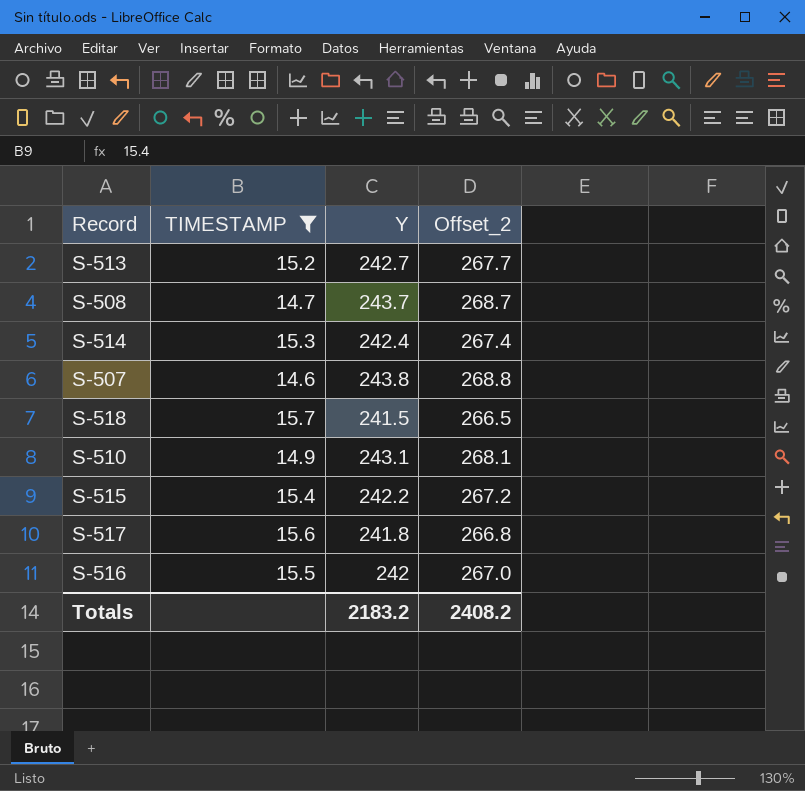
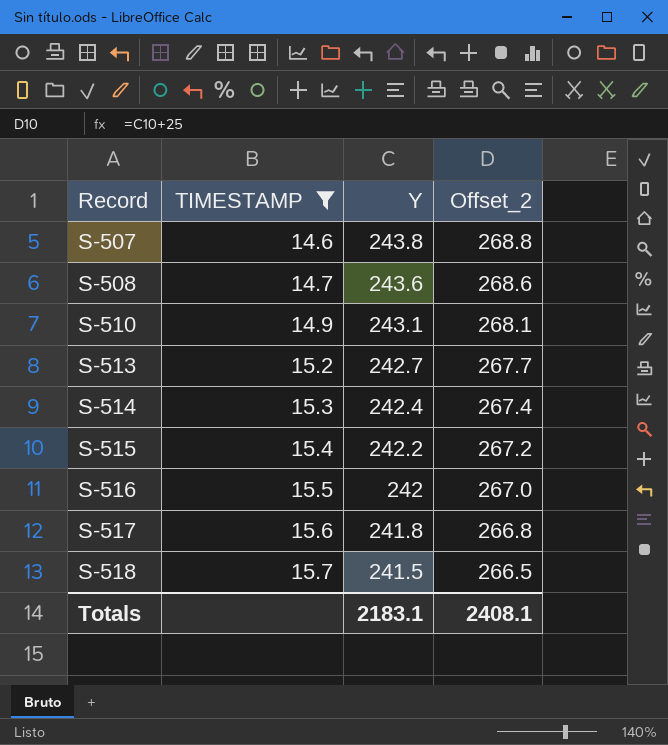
row order: none -> Record ascending
S-508 | Y: 243.7 -> 243.6
S-508 | Offset_2: 268.7 -> 268.6
Totals | Y: 2183.2 -> 2183.1
Totals | Offset_2: 2408.2 -> 2408.1

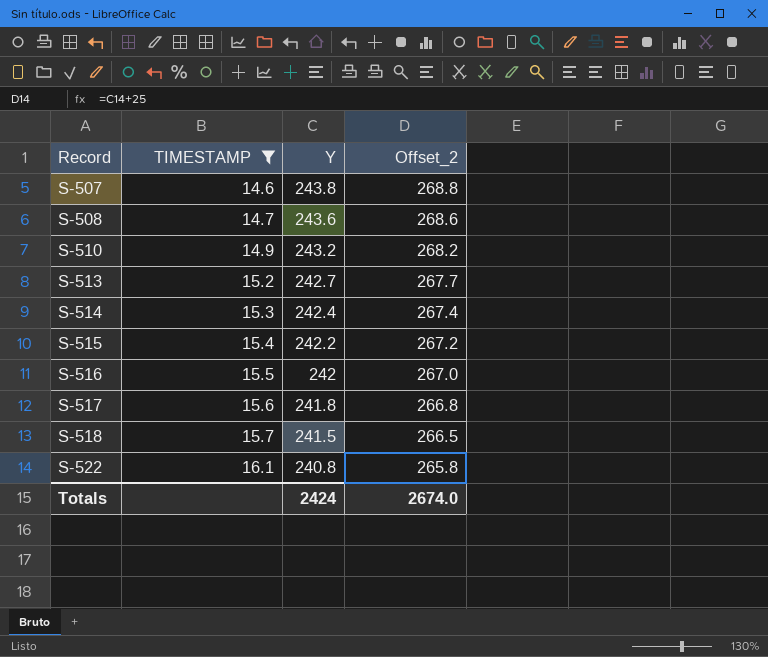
S-510 | Y: 243.1 -> 243.2
S-510 | Offset_2: 268.1 -> 268.2
row S-522: none -> 16.1 | 240.8 | 265.8
Totals | Y: 2183.1 -> 2424
Totals | Offset_2: 2408.1 -> 2674.0

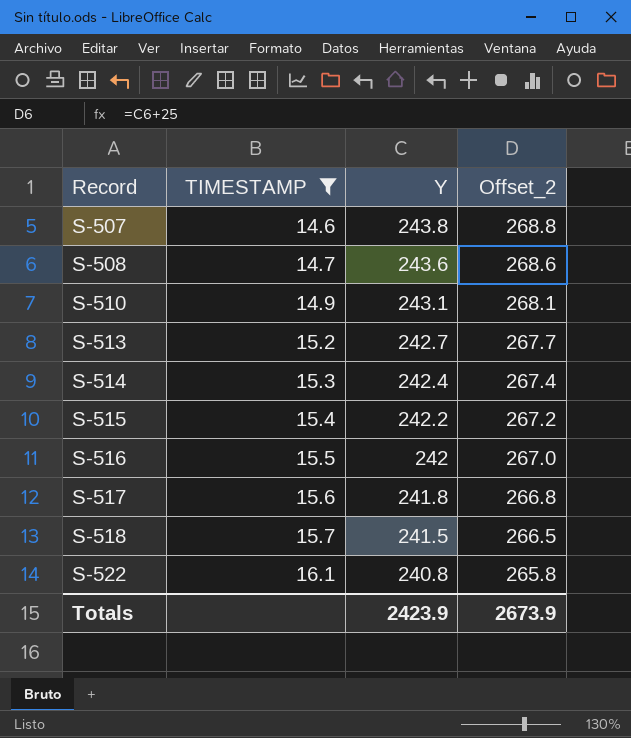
S-510 | Y: 243.2 -> 243.1
S-510 | Offset_2: 268.2 -> 268.1
Totals | Y: 2424 -> 2423.9
Totals | Offset_2: 2674.0 -> 2673.9

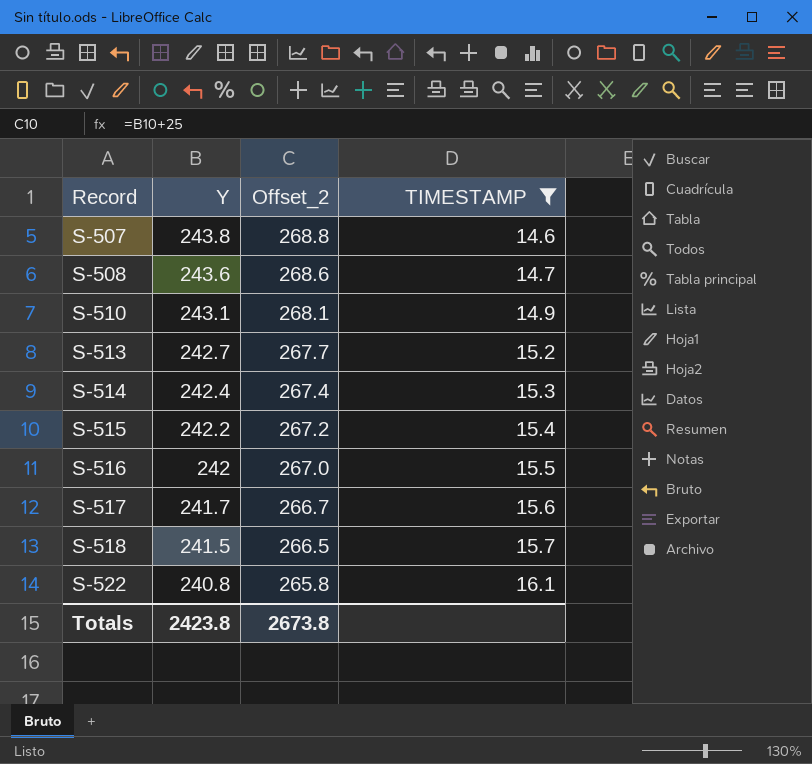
column TIMESTAMP | position: 2 -> 4
S-517 | Y: 241.8 -> 241.7
S-517 | Offset_2: 266.8 -> 266.7
Totals | Y: 2423.9 -> 2423.8
Totals | Offset_2: 2673.9 -> 2673.8

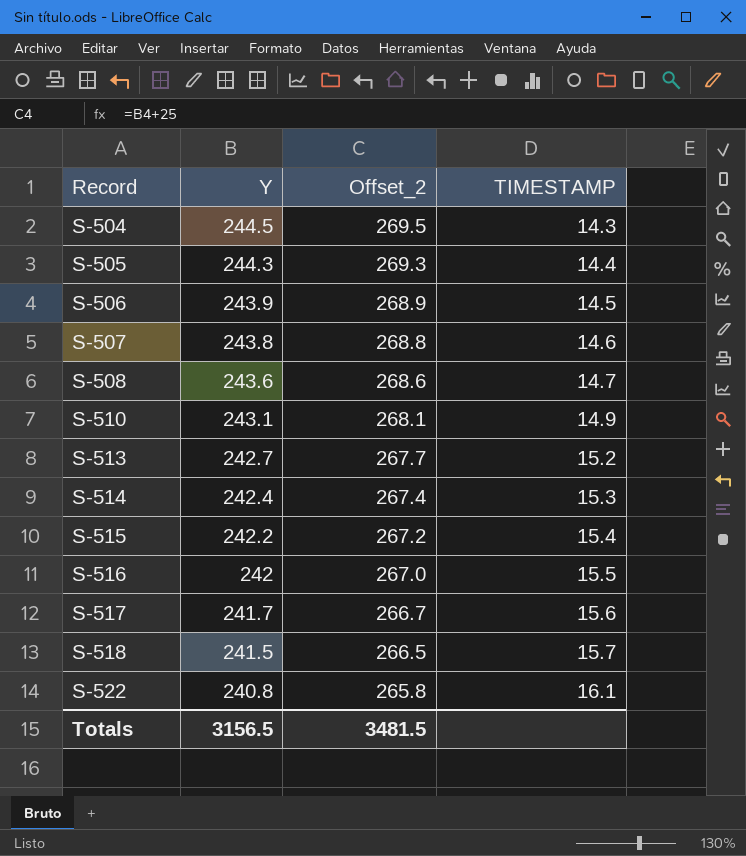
filter: TIMESTAMP >= 14.6 -> none
Totals | Y: 2423.8 -> 3156.5
Totals | Offset_2: 2673.8 -> 3481.5

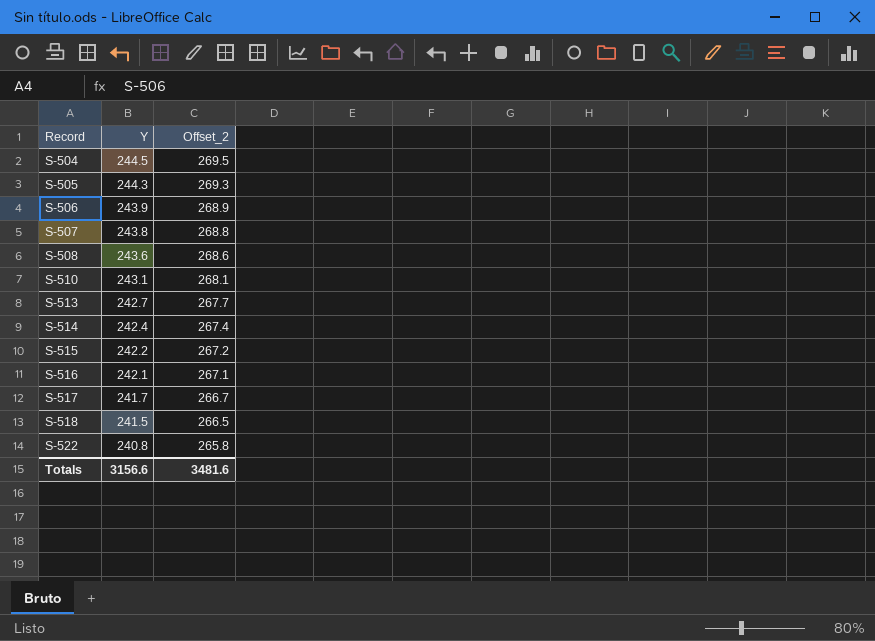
column TIMESTAMP | position: 4 -> none
S-516 | Y: 242 -> 242.1
S-516 | Offset_2: 267.0 -> 267.1
Totals | Y: 3156.5 -> 3156.6
Totals | Offset_2: 3481.5 -> 3481.6

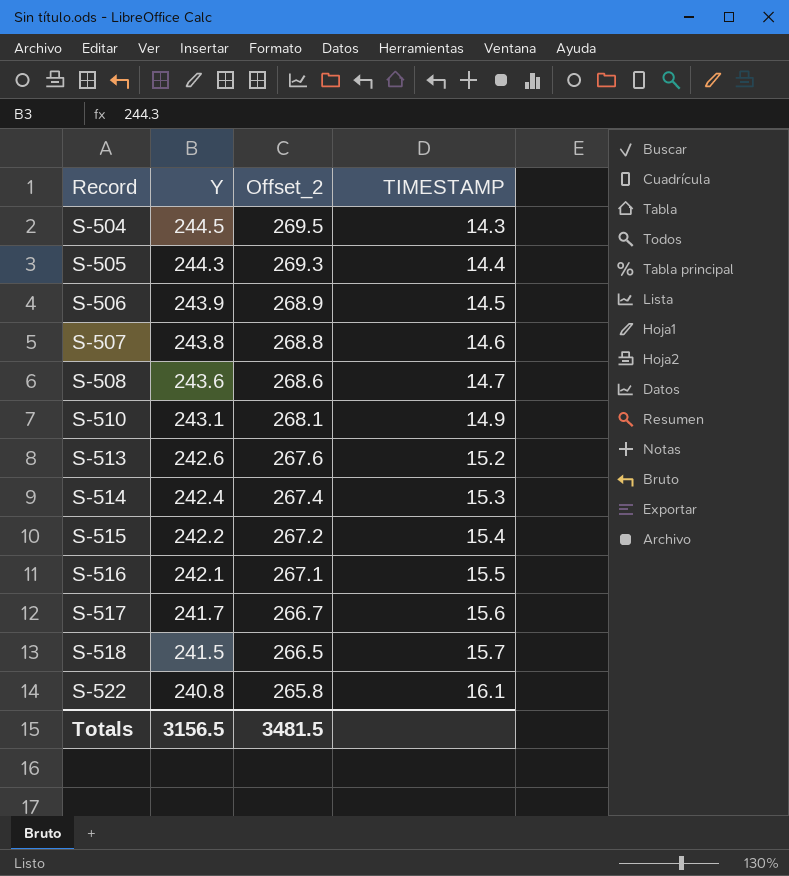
column TIMESTAMP | position: none -> 4
S-513 | Y: 242.7 -> 242.6
S-513 | Offset_2: 267.7 -> 267.6
Totals | Y: 3156.6 -> 3156.5
Totals | Offset_2: 3481.6 -> 3481.5

